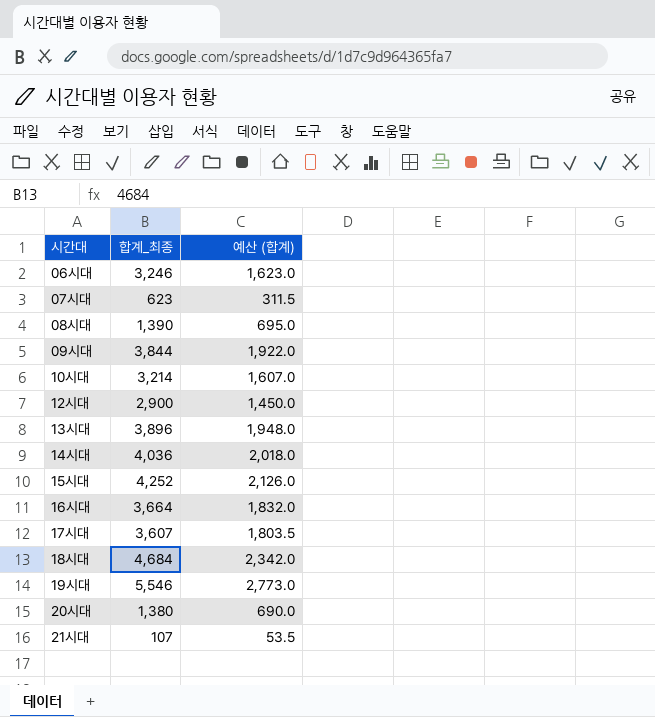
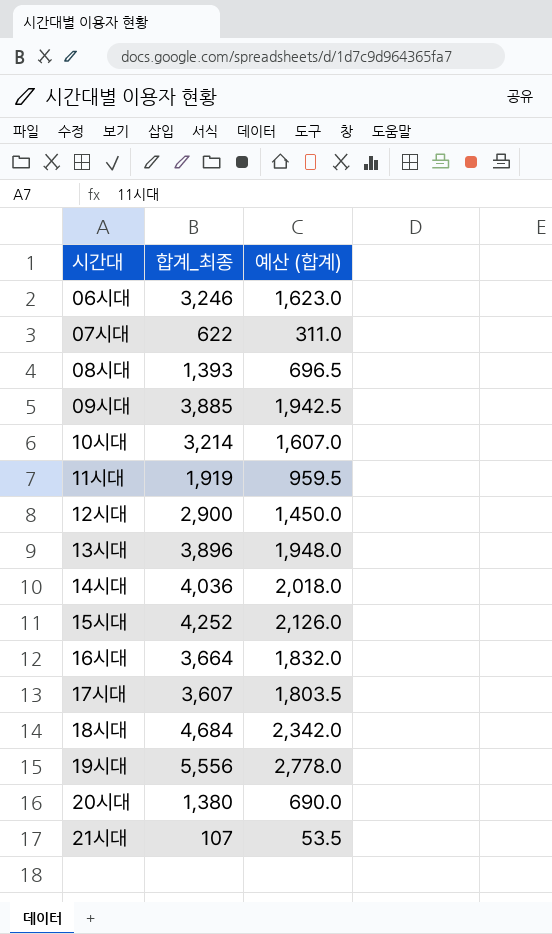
07시대 | 합계_최종: 623 -> 622
07시대 | 예산 (합계): 311.5 -> 311.0
08시대 | 합계_최종: 1,390 -> 1,393
08시대 | 예산 (합계): 695.0 -> 696.5
09시대 | 합계_최종: 3,844 -> 3,885
09시대 | 예산 (합계): 1,922.0 -> 1,942.5
row 11시대: none -> 1,919 | 959.5
19시대 | 합계_최종: 5,546 -> 5,556
19시대 | 예산 (합계): 2,773.0 -> 2,778.0

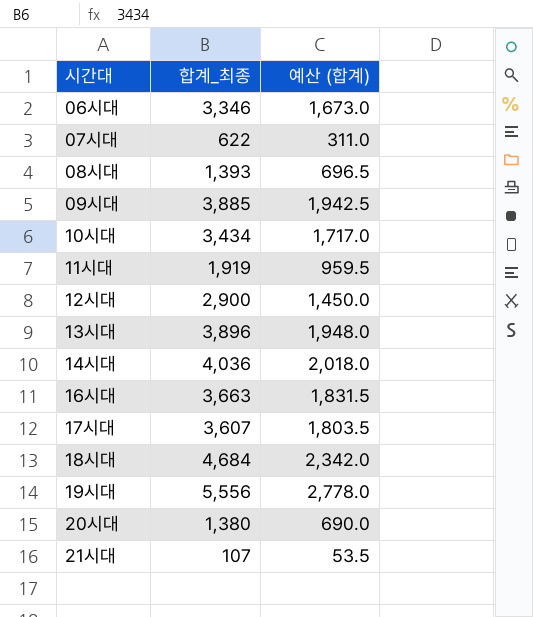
row 15시대: 4,252 | 2,126.0 -> none
06시대 | 합계_최종: 3,246 -> 3,346
06시대 | 예산 (합계): 1,623.0 -> 1,673.0
10시대 | 합계_최종: 3,214 -> 3,434
10시대 | 예산 (합계): 1,607.0 -> 1,717.0
16시대 | 합계_최종: 3,664 -> 3,663
16시대 | 예산 (합계): 1,832.0 -> 1,831.5

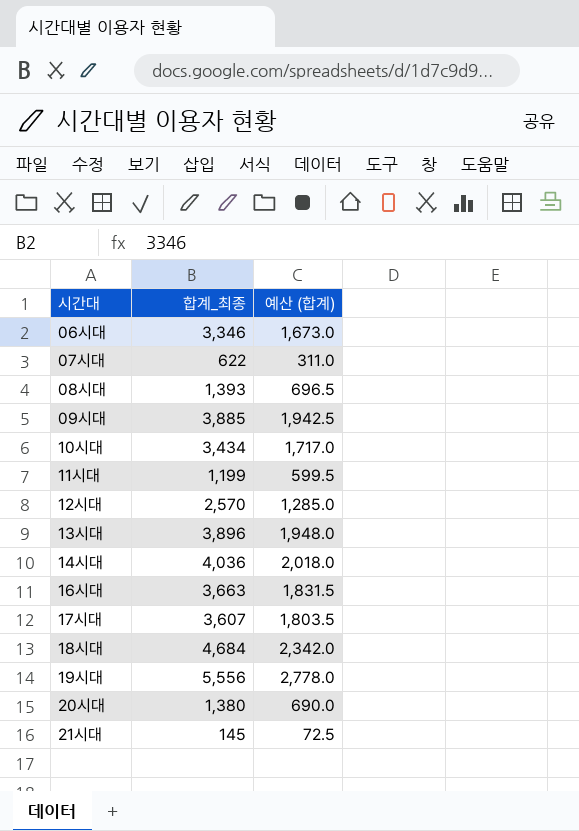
11시대 | 합계_최종: 1,919 -> 1,199
11시대 | 예산 (합계): 959.5 -> 599.5
12시대 | 합계_최종: 2,900 -> 2,570
12시대 | 예산 (합계): 1,450.0 -> 1,285.0
21시대 | 합계_최종: 107 -> 145
21시대 | 예산 (합계): 53.5 -> 72.5

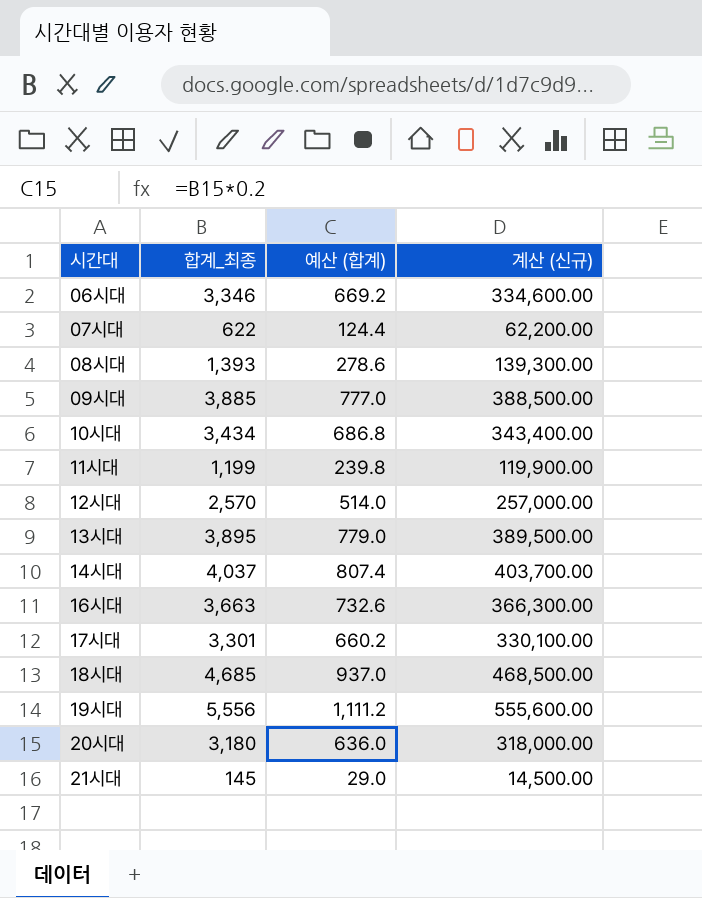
column 예산 (합계) | formula: [합계_최종] * 0.5 -> [합계_최종] * 0.2
column 계산 (신규) | formula: none -> [합계_최종] * 100
13시대 | 합계_최종: 3,896 -> 3,895
14시대 | 합계_최종: 4,036 -> 4,037
17시대 | 합계_최종: 3,607 -> 3,301
18시대 | 합계_최종: 4,684 -> 4,685
20시대 | 합계_최종: 1,380 -> 3,180

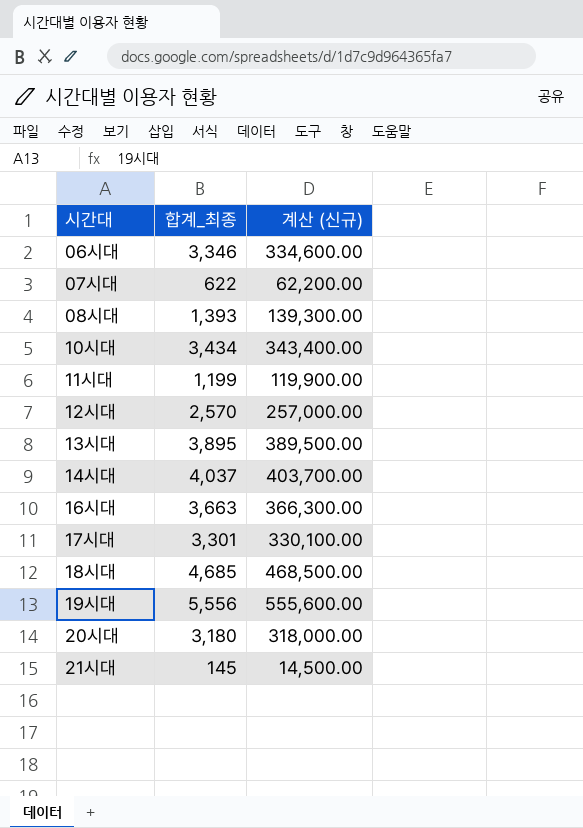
column 예산 (합계) | formula: [합계_최종] * 0.2 -> none
row 09시대: 3,885 | 777.0 | 388,500.00 -> none

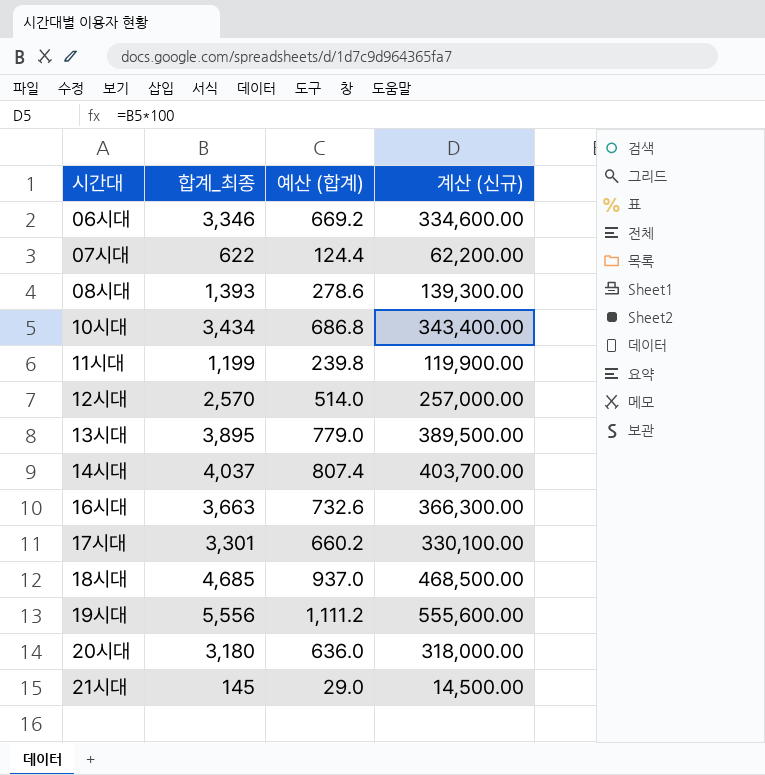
column 예산 (합계) | formula: none -> [합계_최종] * 0.2

